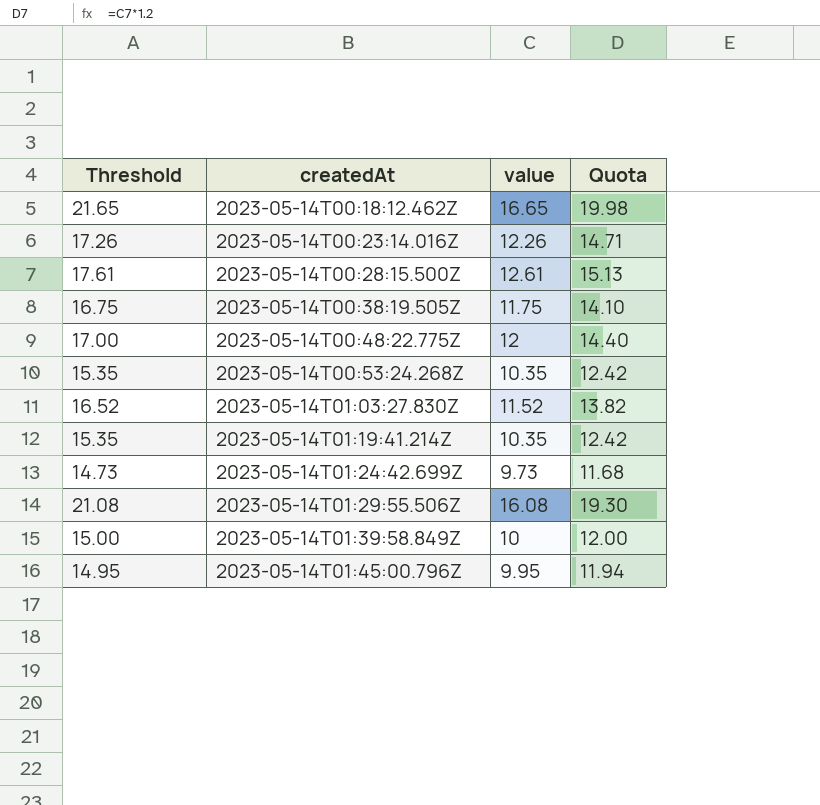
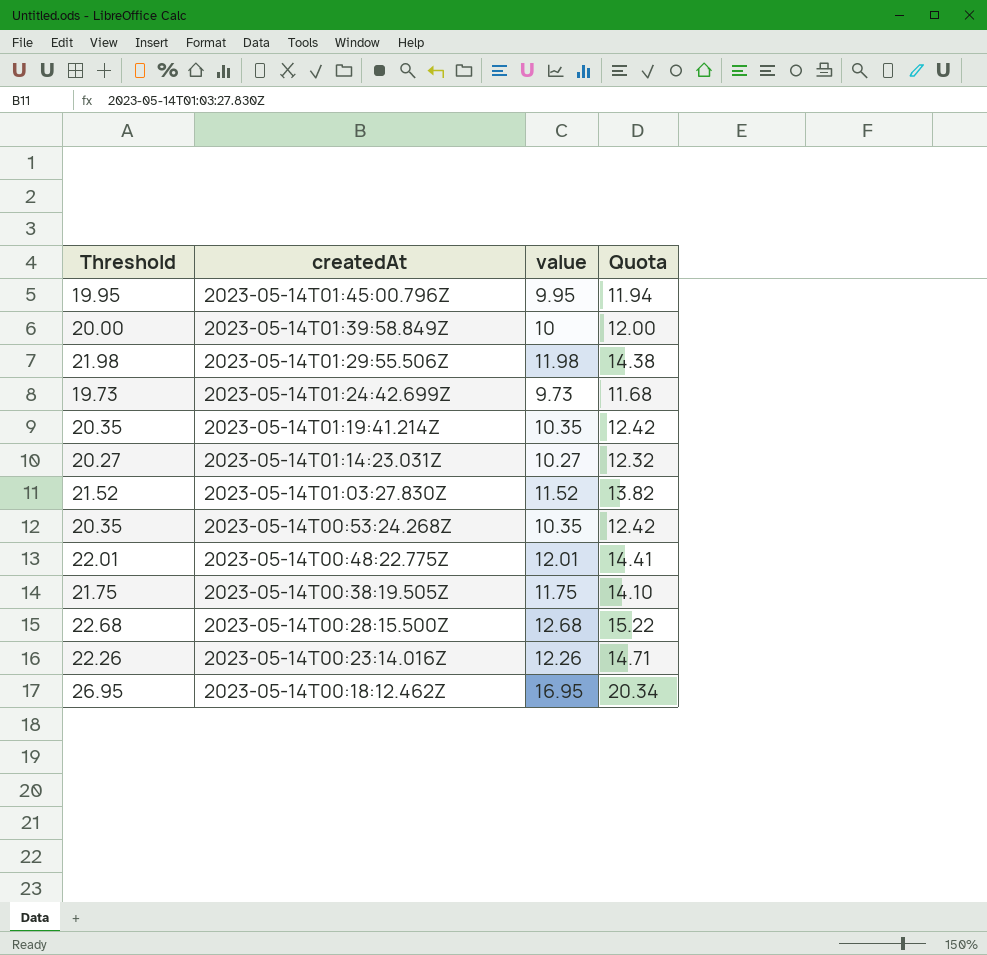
row order: createdAt ascending -> createdAt descending
column Threshold | formula: [value] + 5 -> [value] + 10
2023-05-14T01:29:55.506Z | value: 16.08 -> 11.98
2023-05-14T01:29:55.506Z | Quota: 19.30 -> 14.38
row 2023-05-14T01:14:23.031Z: none -> 20.27 | 10.27 | 12.32
2023-05-14T00:48:22.775Z | value: 12 -> 12.01
2023-05-14T00:48:22.775Z | Quota: 14.40 -> 14.41
2023-05-14T00:28:15.500Z | value: 12.61 -> 12.68
2023-05-14T00:28:15.500Z | Quota: 15.13 -> 15.22
2023-05-14T00:18:12.462Z | value: 16.65 -> 16.95
2023-05-14T00:18:12.462Z | Quota: 19.98 -> 20.34

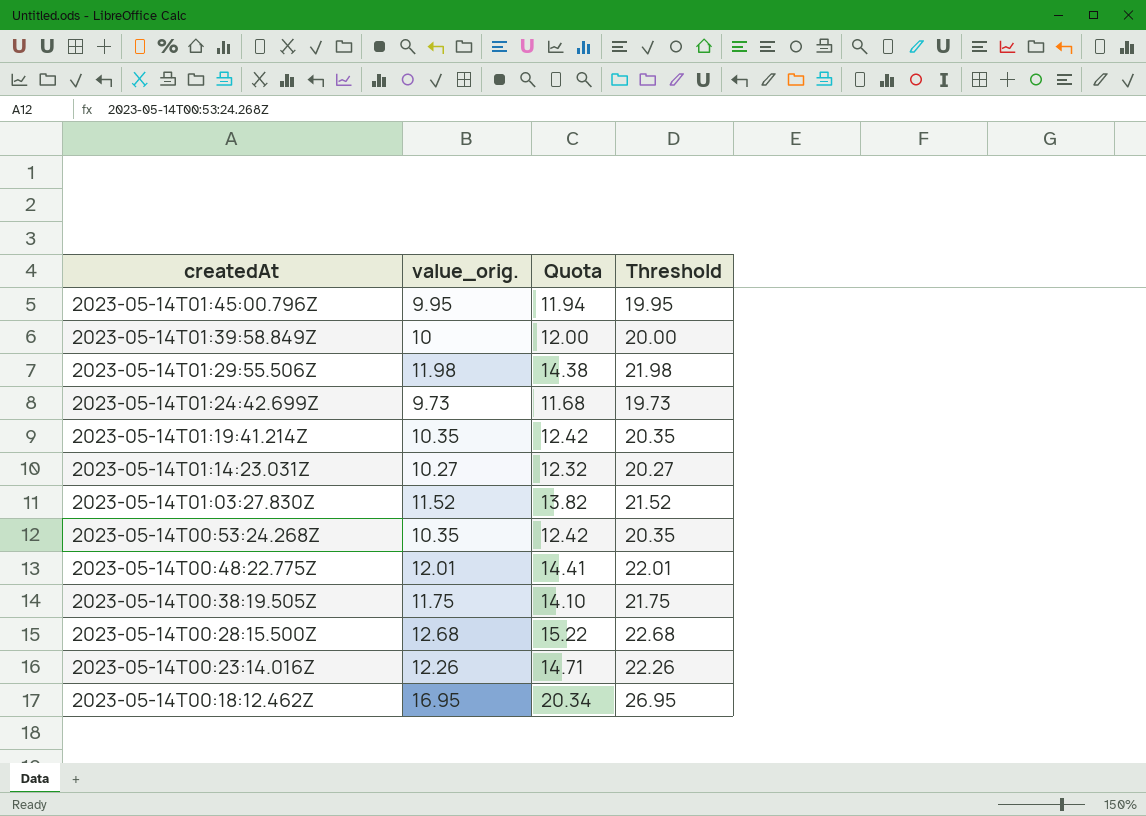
column name: value -> value_orig.
column Threshold | position: 1 -> 4

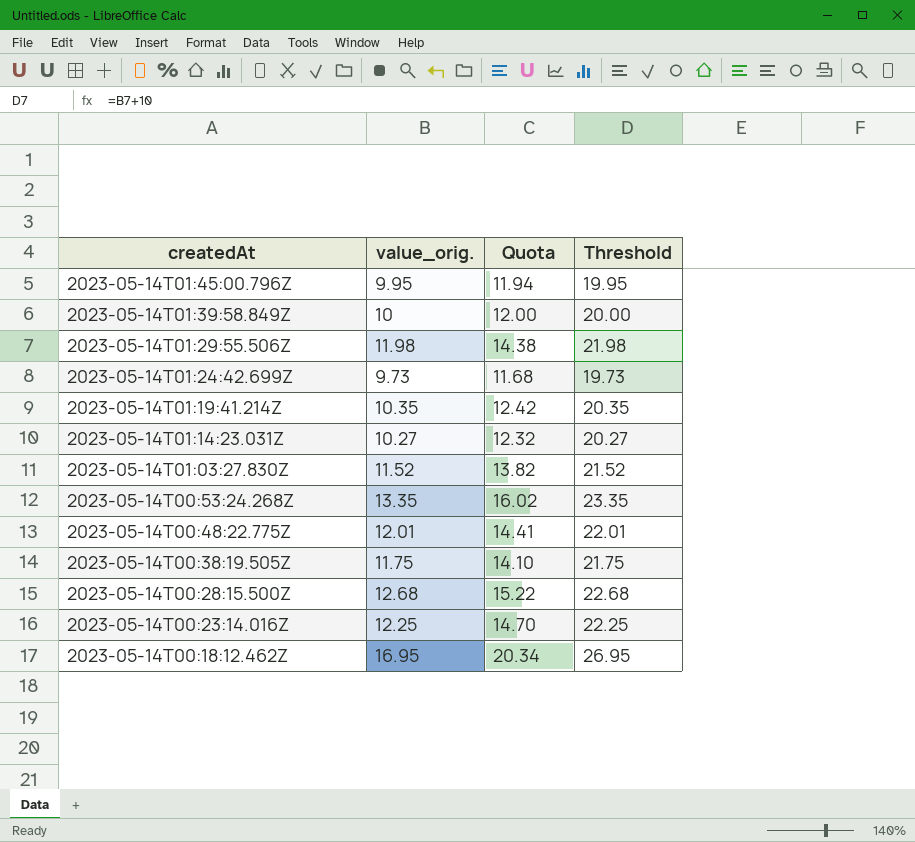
2023-05-14T00:53:24.268Z | value_orig.: 10.35 -> 13.35
2023-05-14T00:53:24.268Z | Quota: 12.42 -> 16.02
2023-05-14T00:53:24.268Z | Threshold: 20.35 -> 23.35
2023-05-14T00:23:14.016Z | value_orig.: 12.26 -> 12.25
2023-05-14T00:23:14.016Z | Quota: 14.71 -> 14.70
2023-05-14T00:23:14.016Z | Threshold: 22.26 -> 22.25

